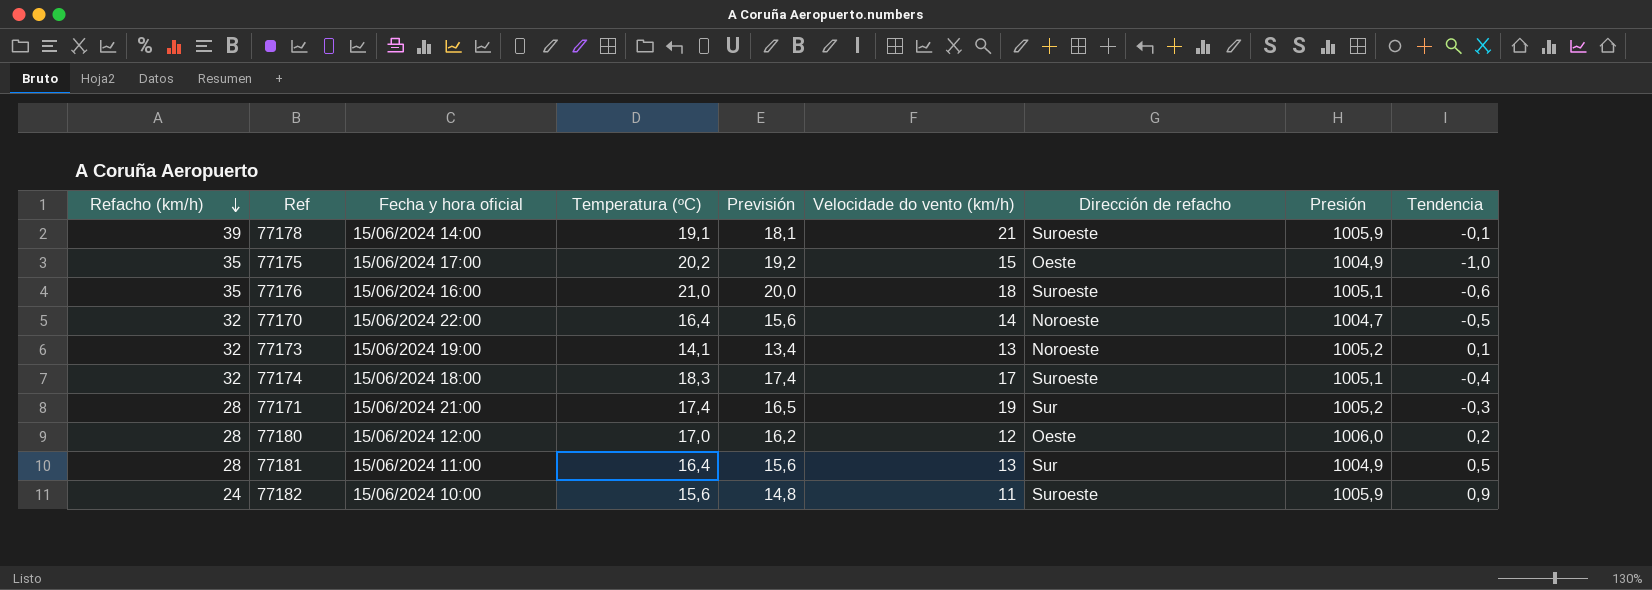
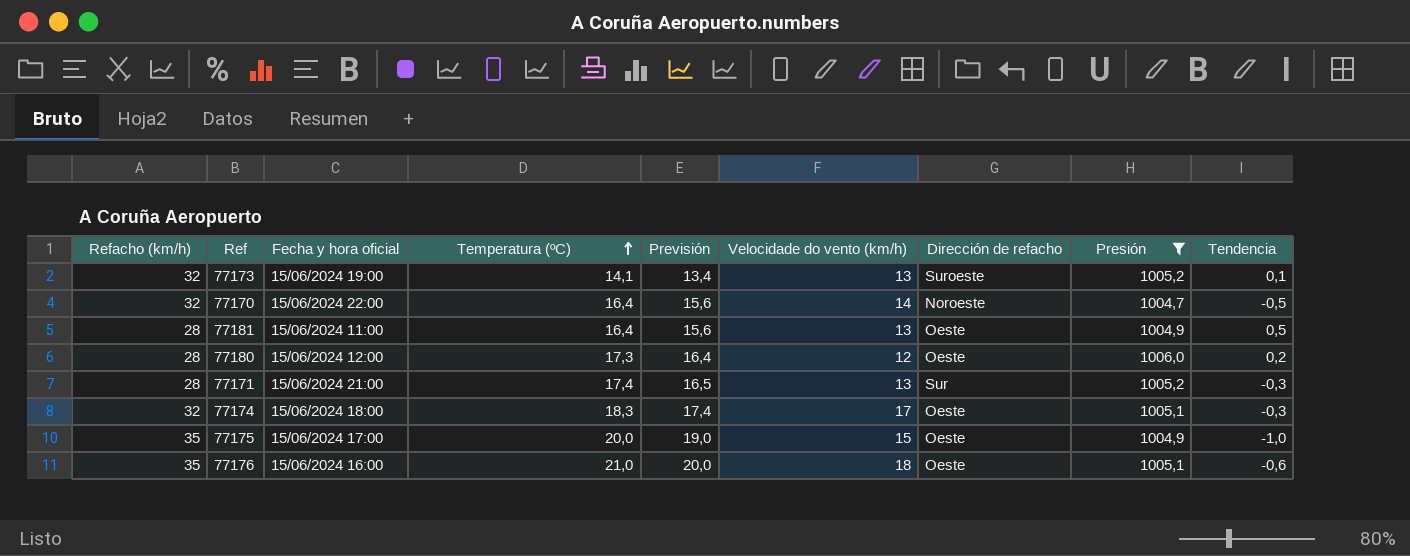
filter: none -> Presión != 1005,9
row order: Refacho (km/h) descending -> Temperatura (ºC) ascending
77173 | Dirección de refacho: Noroeste -> Suroeste
77181 | Dirección de refacho: Sur -> Oeste
77180 | Temperatura (ºC): 17,0 -> 17,3
77180 | Previsión: 16,2 -> 16,4
77171 | Velocidade do vento (km/h): 19 -> 13
77174 | Dirección de refacho: Suroeste -> Oeste
77174 | Tendencia: -0,4 -> -0,3
77175 | Temperatura (ºC): 20,2 -> 20,0
77175 | Previsión: 19,2 -> 19,0
77176 | Dirección de refacho: Suroeste -> Oeste

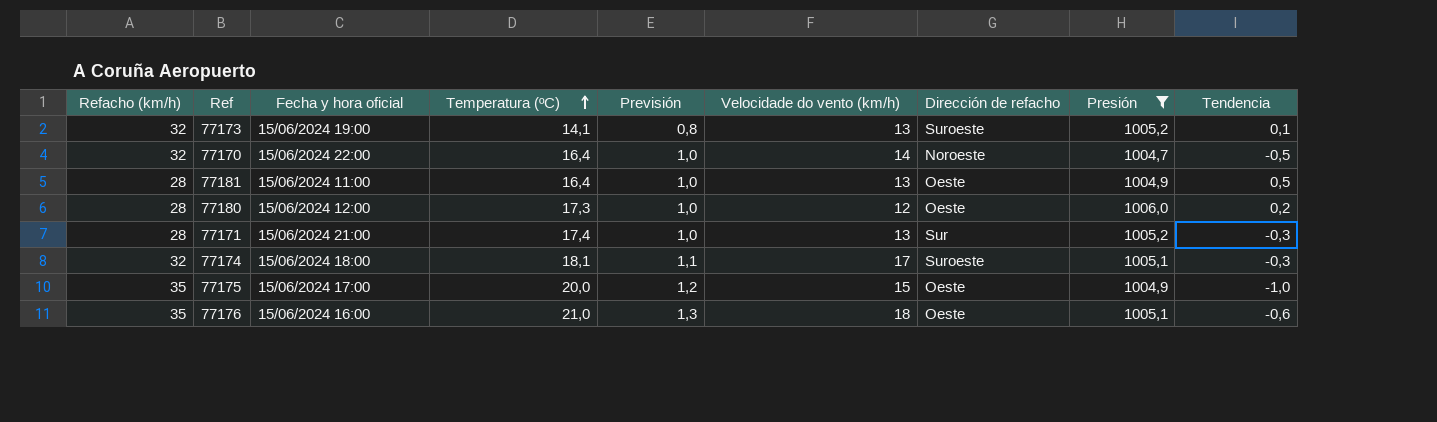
column Previsión | formula: [Temperatura (ºC)] * 0,95 -> [Temperatura (ºC)] * 0,06
77174 | Temperatura (ºC): 18,3 -> 18,1
77174 | Dirección de refacho: Oeste -> Suroeste

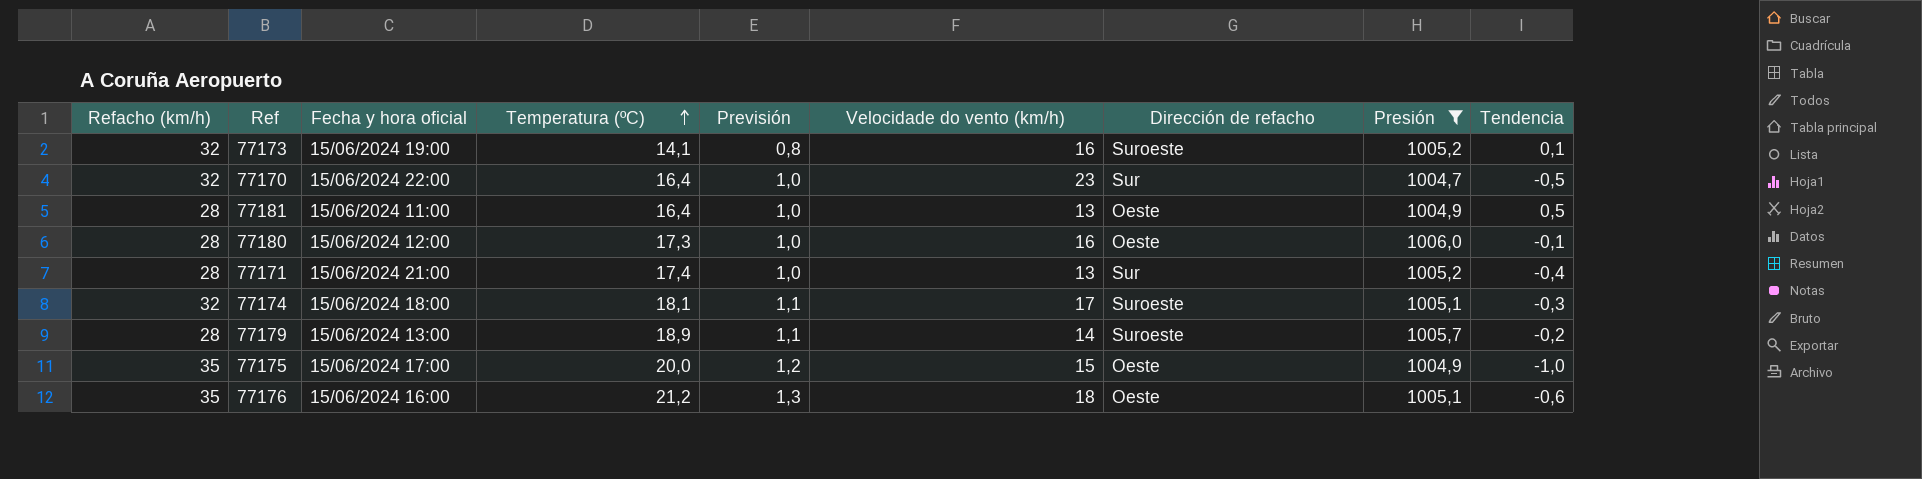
77173 | Velocidade do vento (km/h): 13 -> 16
77170 | Velocidade do vento (km/h): 14 -> 23
77170 | Dirección de refacho: Noroeste -> Sur
77180 | Velocidade do vento (km/h): 12 -> 16
77180 | Tendencia: 0,2 -> -0,1
77171 | Tendencia: -0,3 -> -0,4
row 77179: none -> 28 | 15/06/2024 13:00 | 18,9 | 1,1 | 14 | Suroeste | 1005,7 | -0,2
77176 | Temperatura (ºC): 21,0 -> 21,2

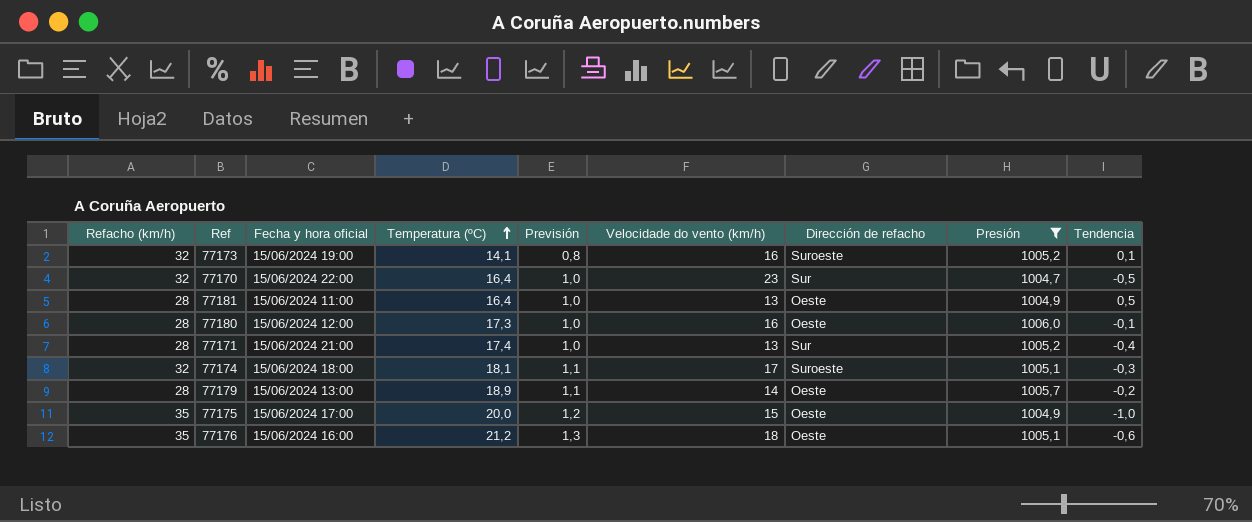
77179 | Dirección de refacho: Suroeste -> Oeste

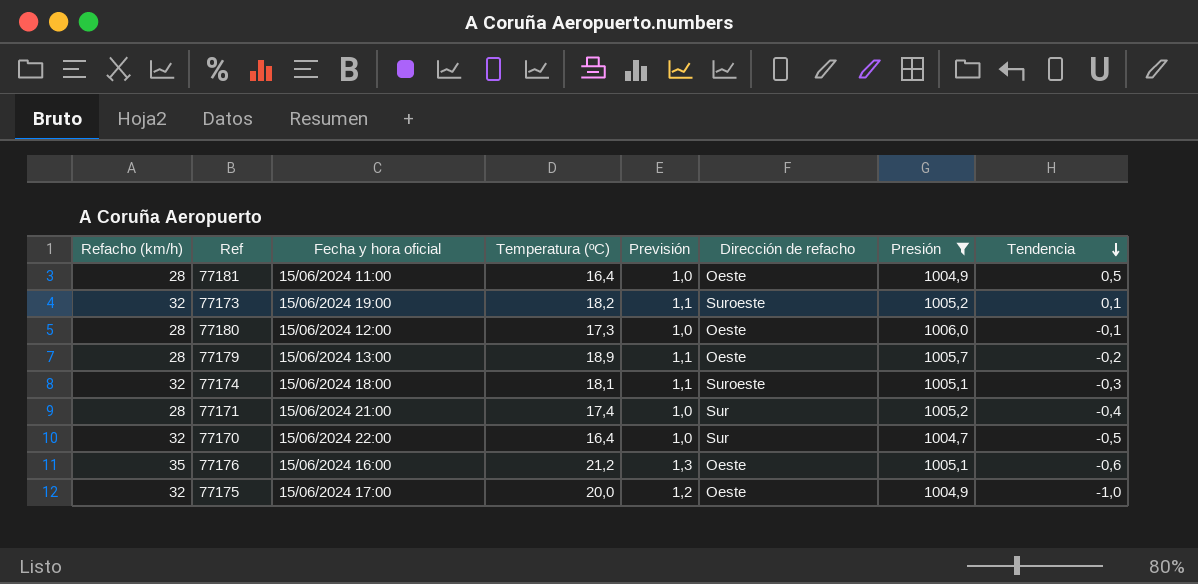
row order: Temperatura (ºC) ascending -> Tendencia descending
column Velocidade do vento (km/h) | position: 6 -> none
77173 | Temperatura (ºC): 14,1 -> 18,2
77173 | Previsión: 0,8 -> 1,1
77175 | Refacho (km/h): 35 -> 32

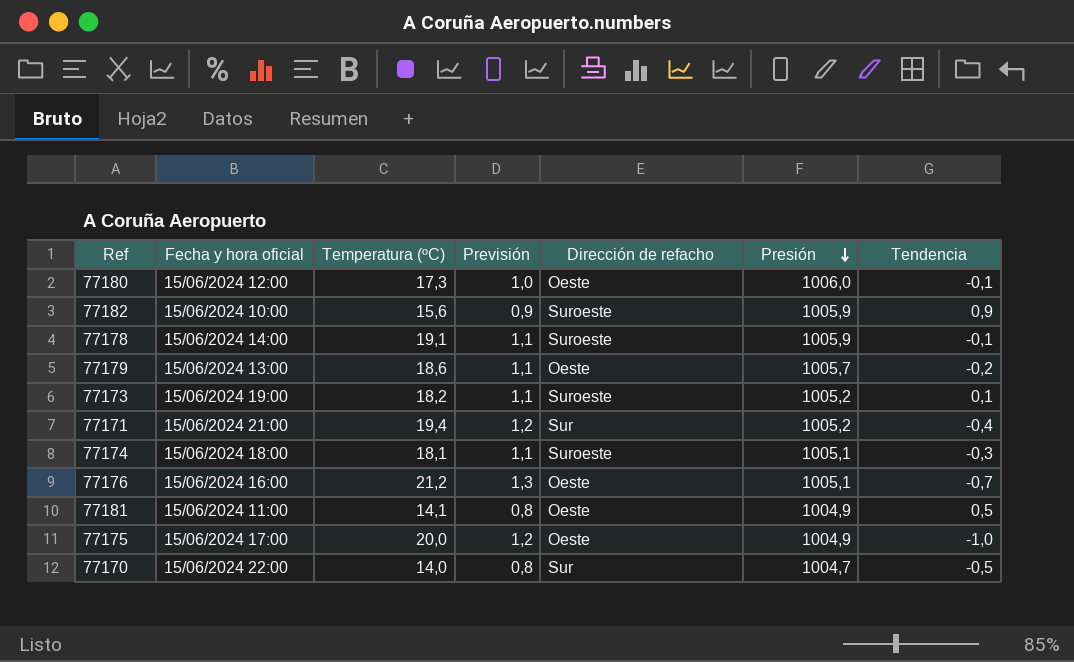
filter: Presión != 1005,9 -> none
row order: Tendencia descending -> Presión descending
column Refacho (km/h) | position: 1 -> none
77179 | Temperatura (ºC): 18,9 -> 18,6
77171 | Temperatura (ºC): 17,4 -> 19,4
77171 | Previsión: 1,0 -> 1,2
77176 | Tendencia: -0,6 -> -0,7
77181 | Temperatura (ºC): 16,4 -> 14,1
77181 | Previsión: 1,0 -> 0,8
77170 | Temperatura (ºC): 16,4 -> 14,0
77170 | Previsión: 1,0 -> 0,8

